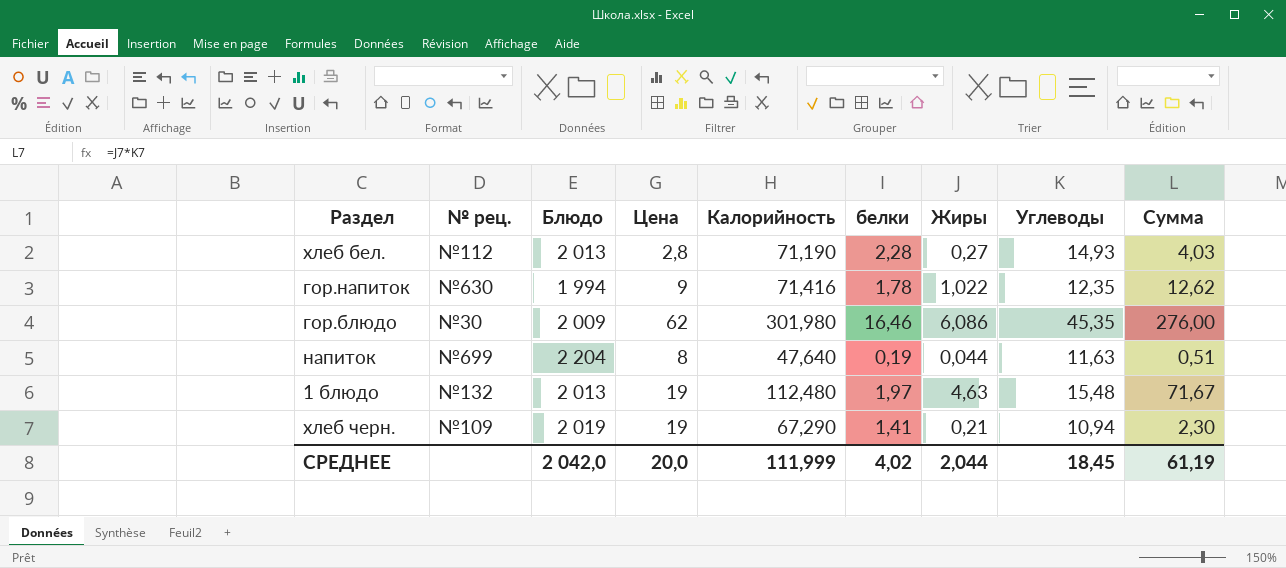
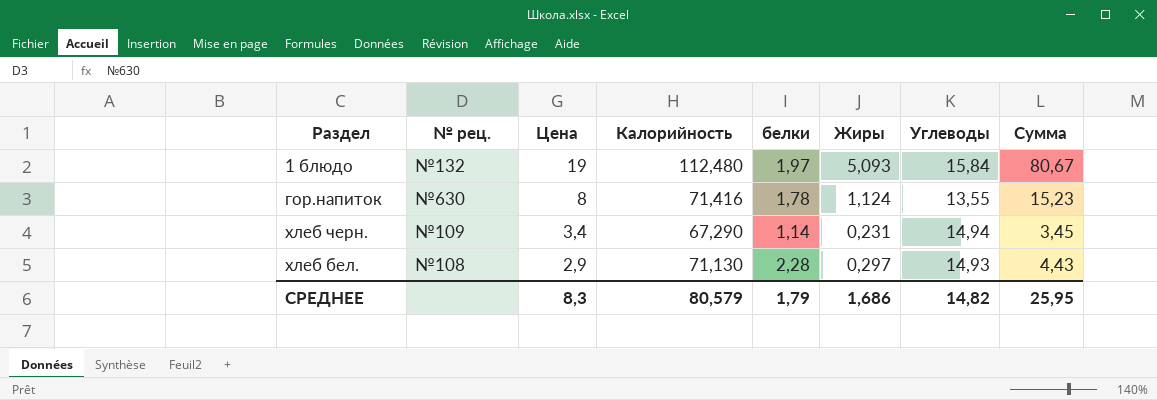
row order: none -> Цена descending
column Блюдо | position: 3 -> none
row гор.блюдо: №30 | 2 009 | 62 | 301,980 | 16,46 | 6,086 | 45,35 | 276,00 -> none
row напиток: №699 | 2 204 | 8 | 47,640 | 0,19 | 0,044 | 11,63 | 0,51 -> none
1 блюдо | Жиры: 4,63 -> 5,093
1 блюдо | Углеводы: 15,48 -> 15,84
1 блюдо | Сумма: 71,67 -> 80,67
гор.напиток | Цена: 9 -> 8
гор.напиток | Жиры: 1,022 -> 1,124
гор.напиток | Углеводы: 12,35 -> 13,55
гор.напиток | Сумма: 12,62 -> 15,23
хлеб черн. | Цена: 19 -> 3,4
хлеб черн. | белки: 1,41 -> 1,14
хлеб черн. | Жиры: 0,21 -> 0,231
хлеб черн. | Углеводы: 10,94 -> 14,94
хлеб черн. | Сумма: 2,30 -> 3,45
хлеб бел. | № рец.: №112 -> №108
хлеб бел. | Цена: 2,8 -> 2,9
хлеб бел. | Калорийность: 71,190 -> 71,130
хлеб бел. | Жиры: 0,27 -> 0,297
хлеб бел. | Сумма: 4,03 -> 4,43
СРЕДНЕЕ | Цена: 20,0 -> 8,3
СРЕДНЕЕ | Калорийность: 111,999 -> 80,579
СРЕДНЕЕ | белки: 4,02 -> 1,79
СРЕДНЕЕ | Жиры: 2,044 -> 1,686
СРЕДНЕЕ | Углеводы: 18,45 -> 14,82
СРЕДНЕЕ | Сумма: 61,19 -> 25,95

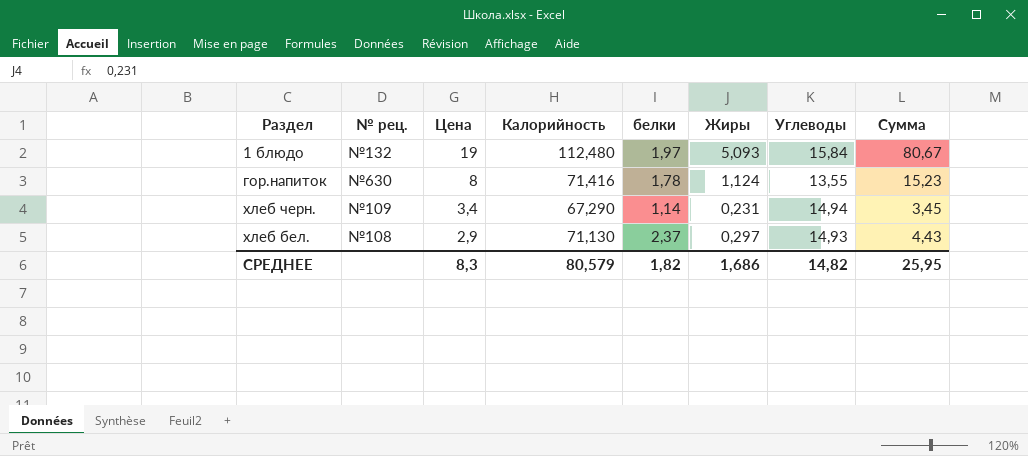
хлеб бел. | белки: 2,28 -> 2,37
СРЕДНЕЕ | белки: 1,79 -> 1,82

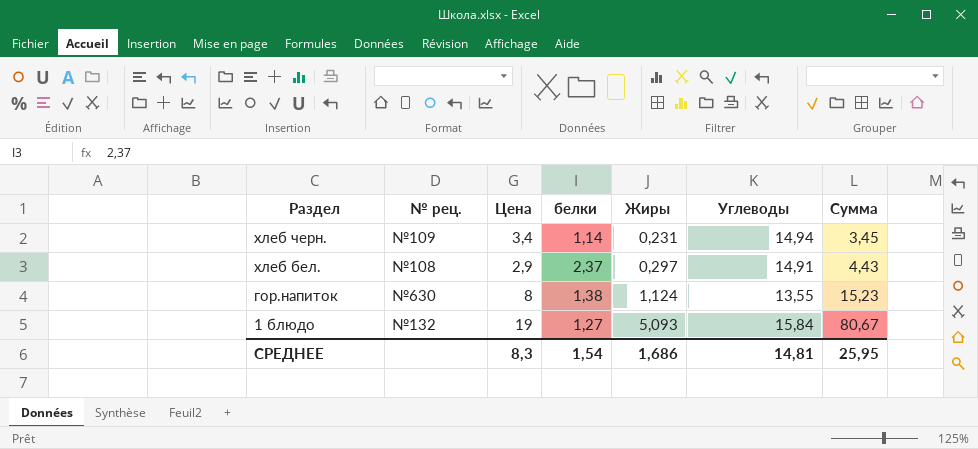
row order: Цена descending -> Раздел descending
column Калорийность | position: 4 -> none
хлеб бел. | Углеводы: 14,93 -> 14,91
гор.напиток | белки: 1,78 -> 1,38
1 блюдо | белки: 1,97 -> 1,27
СРЕДНЕЕ | белки: 1,82 -> 1,54
СРЕДНЕЕ | Углеводы: 14,82 -> 14,81

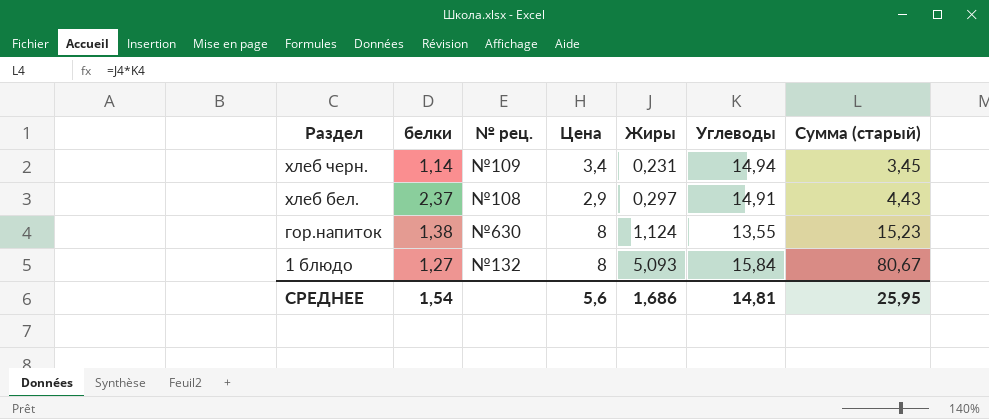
column белки | position: 4 -> 2
column name: Сумма -> Сумма (старый)
1 блюдо | Цена: 19 -> 8
СРЕДНЕЕ | Цена: 8,3 -> 5,6

